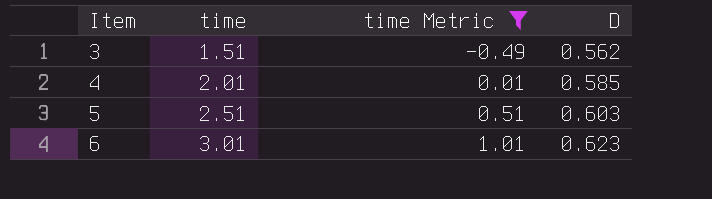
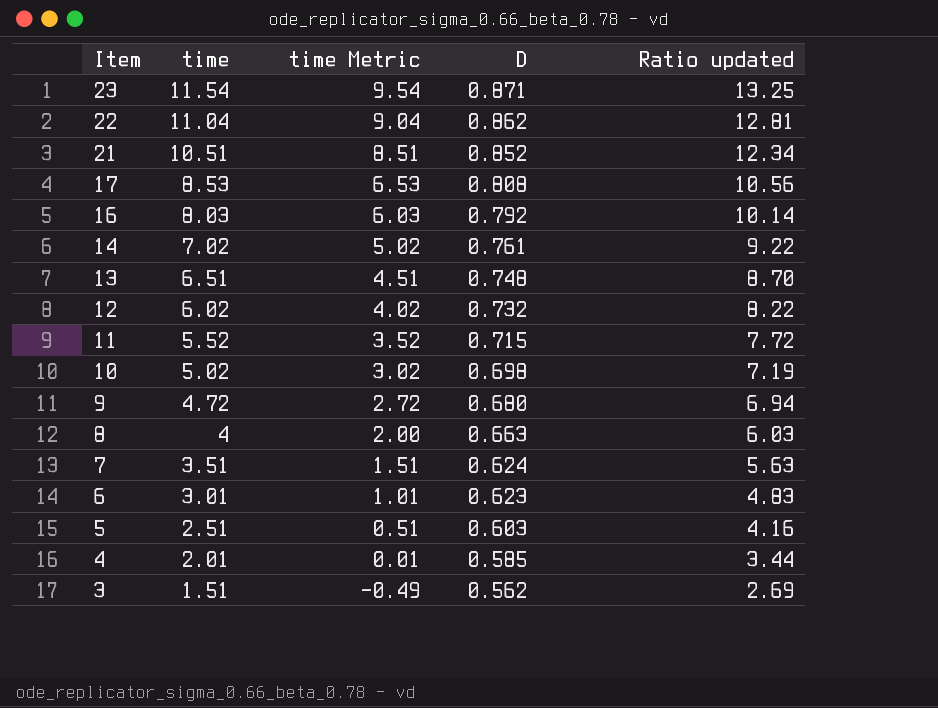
filter: time Metric <= 1.01 -> none
row order: Item ascending -> Item descending
column Ratio updated | formula: none -> [time] / [D]

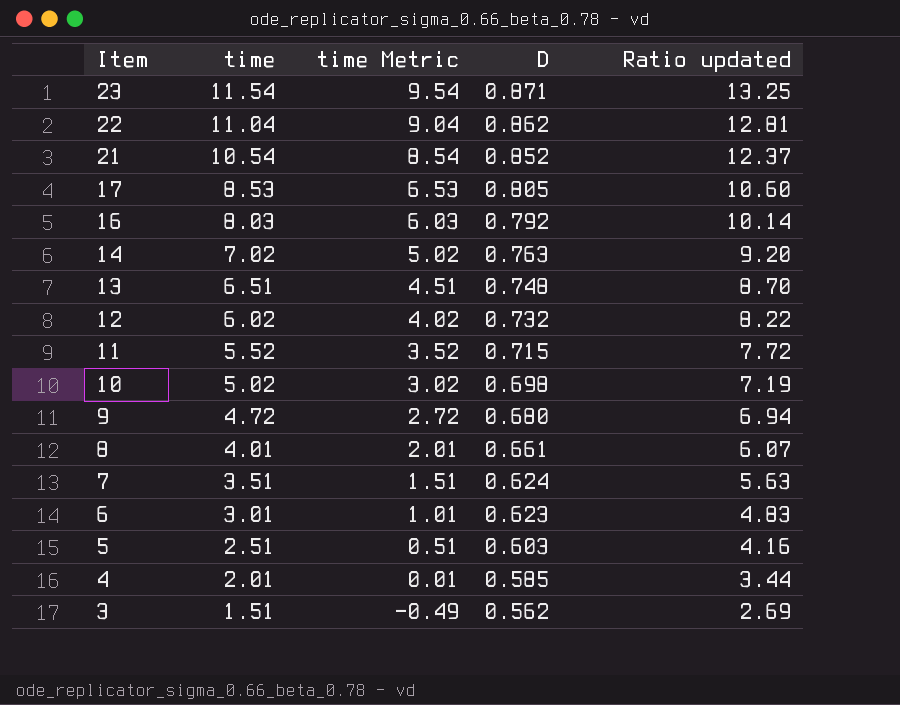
21 | time: 10.51 -> 10.54
21 | time Metric: 8.51 -> 8.54
21 | Ratio updated: 12.34 -> 12.37
17 | D: 0.808 -> 0.805
17 | Ratio updated: 10.56 -> 10.60
14 | D: 0.761 -> 0.763
14 | Ratio updated: 9.22 -> 9.20
8 | time: 4 -> 4.01
8 | time Metric: 2.00 -> 2.01
8 | D: 0.663 -> 0.661
8 | Ratio updated: 6.03 -> 6.07

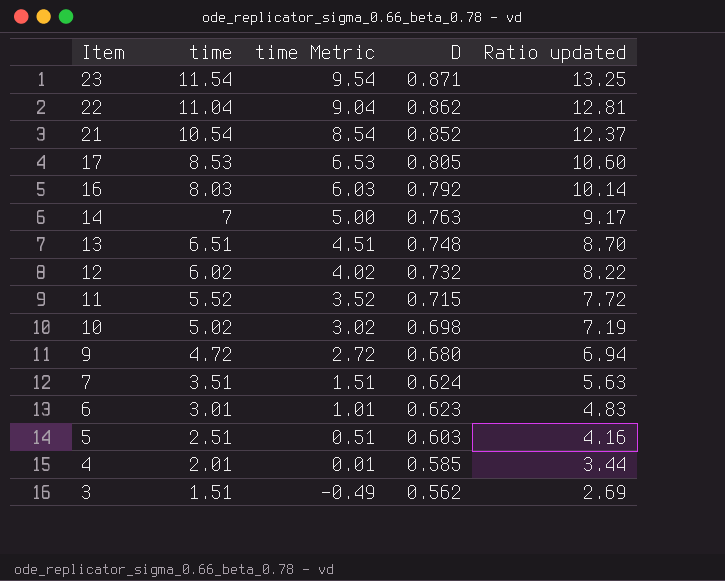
row 8: 4.01 | 2.01 | 0.661 | 6.07 -> none
14 | time: 7.02 -> 7
14 | time Metric: 5.02 -> 5.00
14 | Ratio updated: 9.20 -> 9.17

